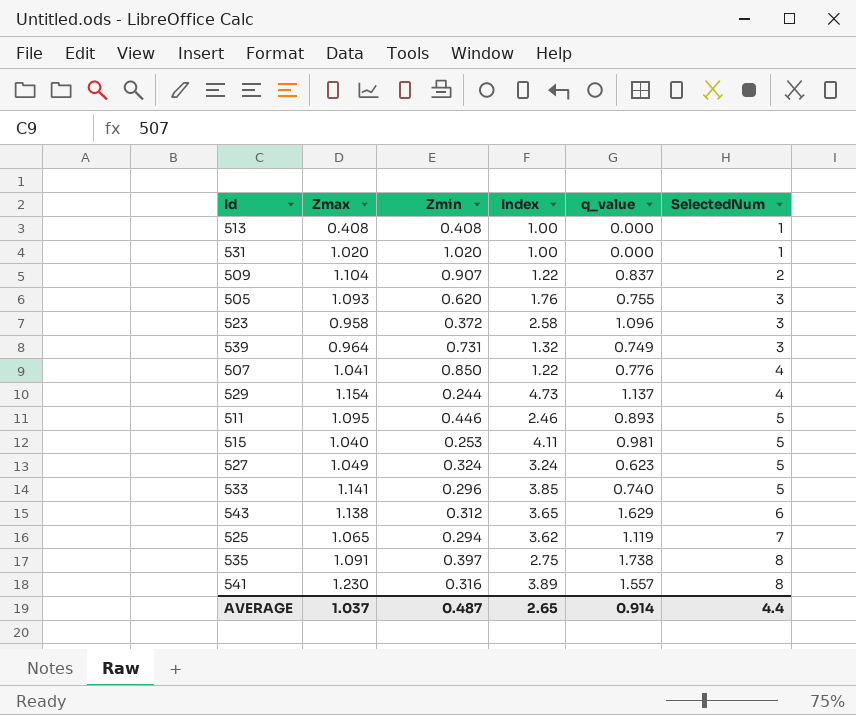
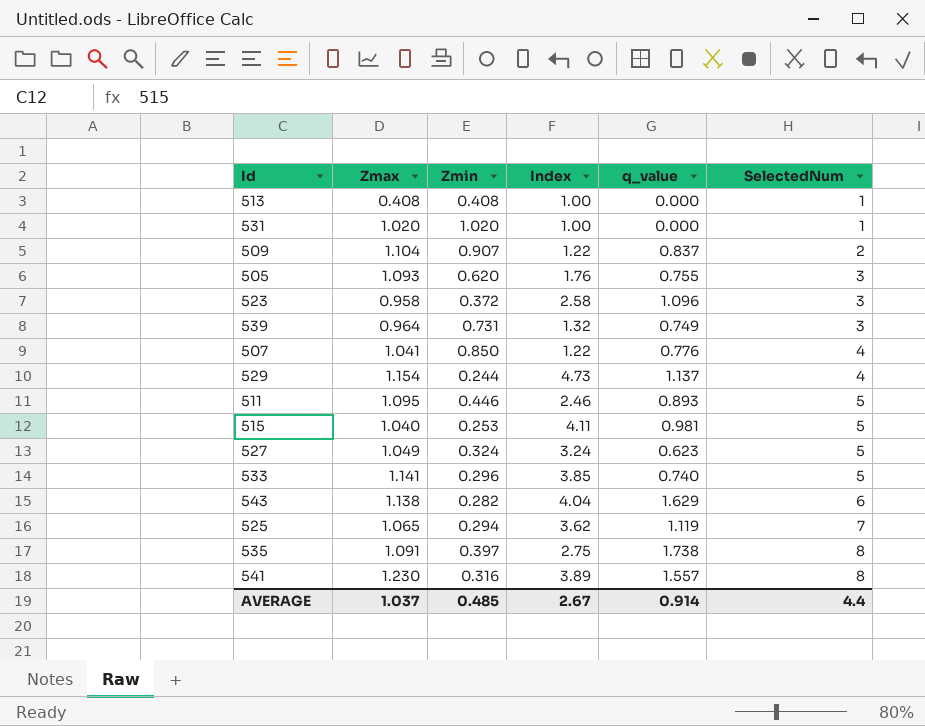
543 | Zmin: 0.312 -> 0.282
543 | Index: 3.65 -> 4.04
AVERAGE | Zmin: 0.487 -> 0.485
AVERAGE | Index: 2.65 -> 2.67

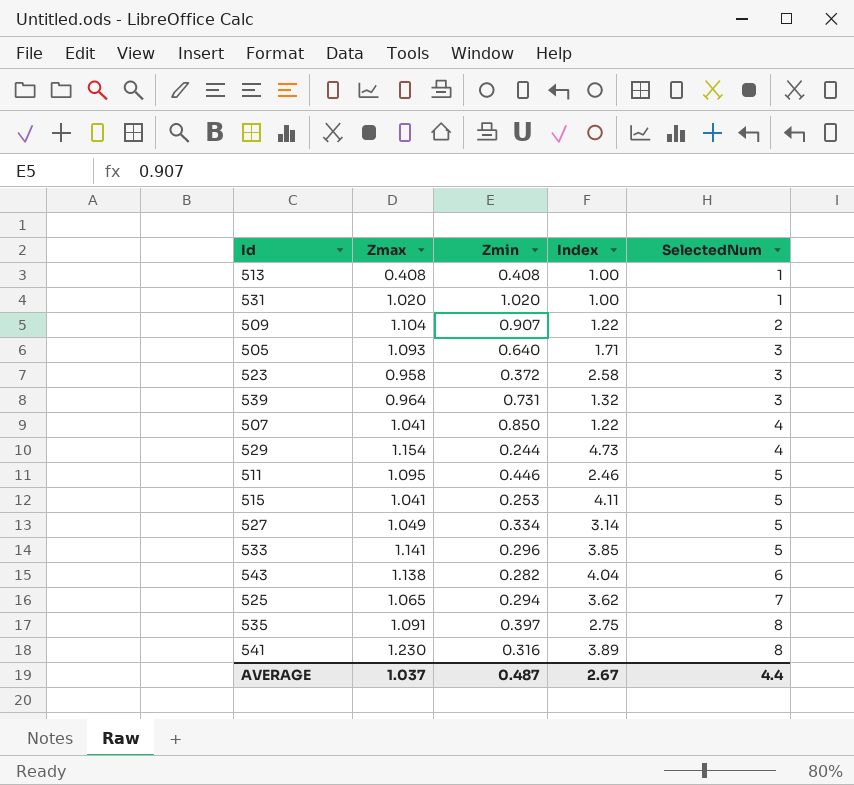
column q_value | position: 5 -> none
505 | Zmin: 0.620 -> 0.640
505 | Index: 1.76 -> 1.71
515 | Zmax: 1.040 -> 1.041
527 | Zmin: 0.324 -> 0.334
527 | Index: 3.24 -> 3.14
AVERAGE | Zmin: 0.485 -> 0.487

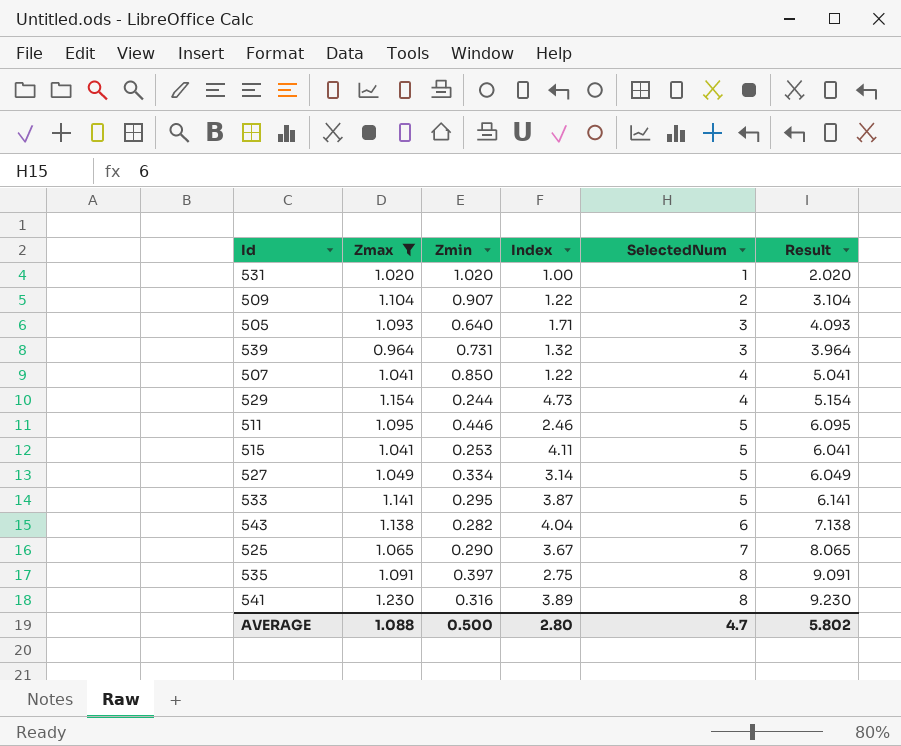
filter: none -> Zmax >= 0.964
column Result | formula: none -> [Zmax] + [SelectedNum]
533 | Zmin: 0.296 -> 0.295
533 | Index: 3.85 -> 3.87
525 | Zmin: 0.294 -> 0.290
525 | Index: 3.62 -> 3.67
AVERAGE | Zmax: 1.037 -> 1.088
AVERAGE | Zmin: 0.487 -> 0.500
AVERAGE | Index: 2.67 -> 2.80
AVERAGE | SelectedNum: 4.4 -> 4.7

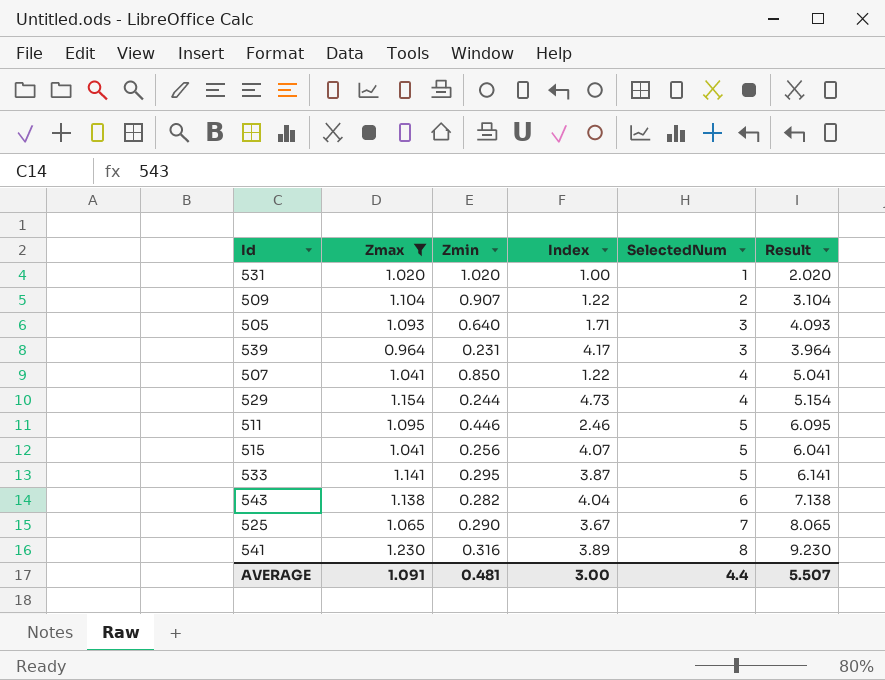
row 527: 1.049 | 0.334 | 3.14 | 5 | 6.049 -> none
row 535: 1.091 | 0.397 | 2.75 | 8 | 9.091 -> none
539 | Zmin: 0.731 -> 0.231
539 | Index: 1.32 -> 4.17
515 | Zmin: 0.253 -> 0.256
515 | Index: 4.11 -> 4.07
AVERAGE | Zmax: 1.088 -> 1.091
AVERAGE | Zmin: 0.500 -> 0.481
AVERAGE | Index: 2.80 -> 3.00
AVERAGE | SelectedNum: 4.7 -> 4.4
AVERAGE | Result: 5.802 -> 5.507

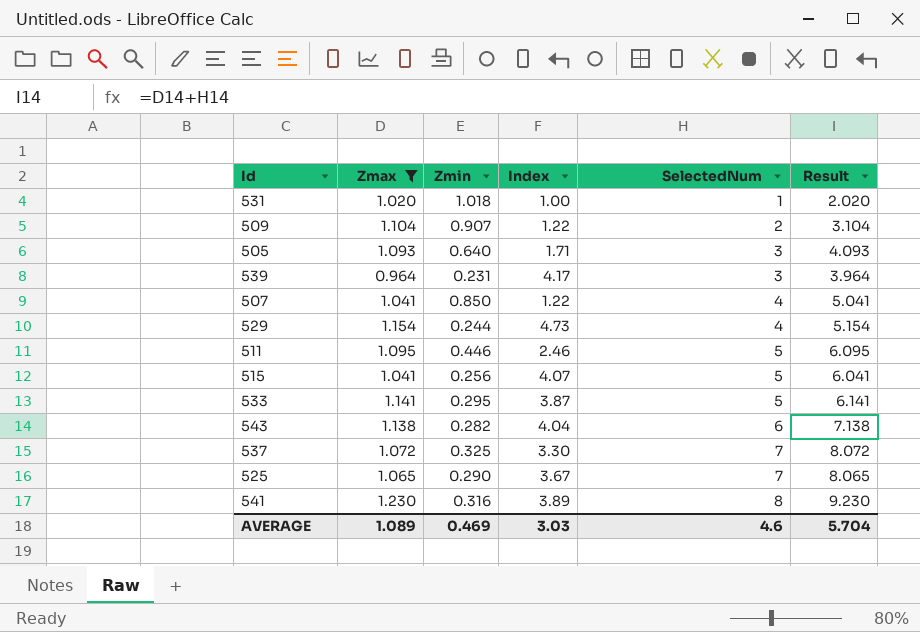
531 | Zmin: 1.020 -> 1.018
row 537: none -> 1.072 | 0.325 | 3.30 | 7 | 8.072
AVERAGE | Zmax: 1.091 -> 1.089
AVERAGE | Zmin: 0.481 -> 0.469
AVERAGE | Index: 3.00 -> 3.03
AVERAGE | SelectedNum: 4.4 -> 4.6
AVERAGE | Result: 5.507 -> 5.704

